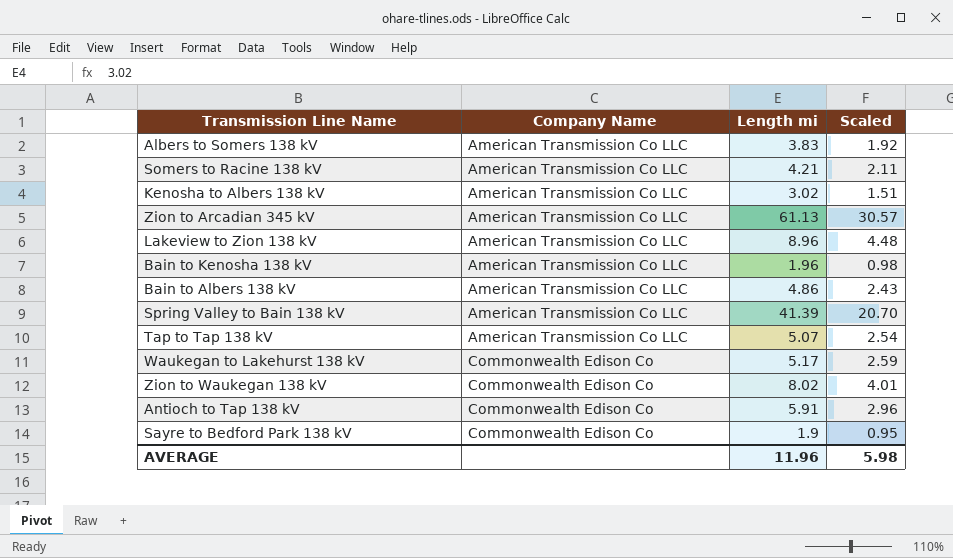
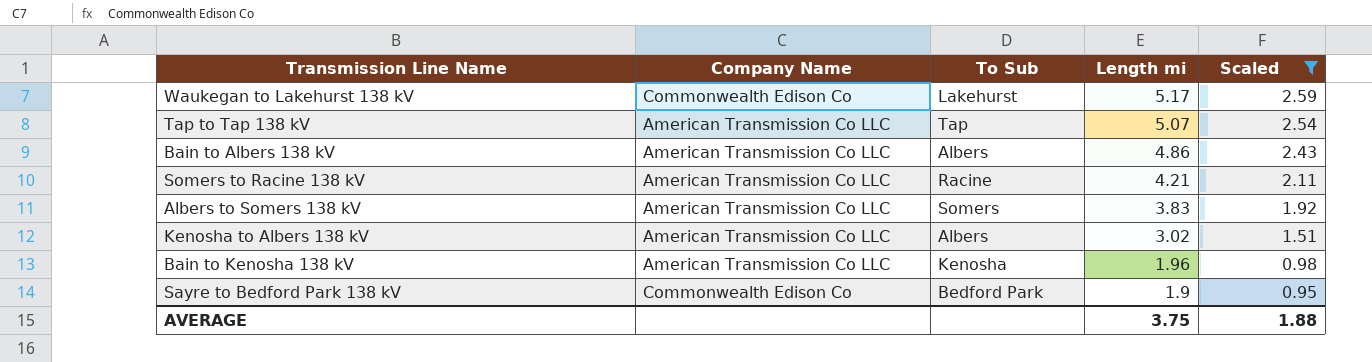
filter: none -> Scaled <= 2.59
row order: Company Name ascending -> Length mi descending
column To Sub | position: none -> 3
AVERAGE | Length mi: 11.96 -> 3.75
AVERAGE | Scaled: 5.98 -> 1.88

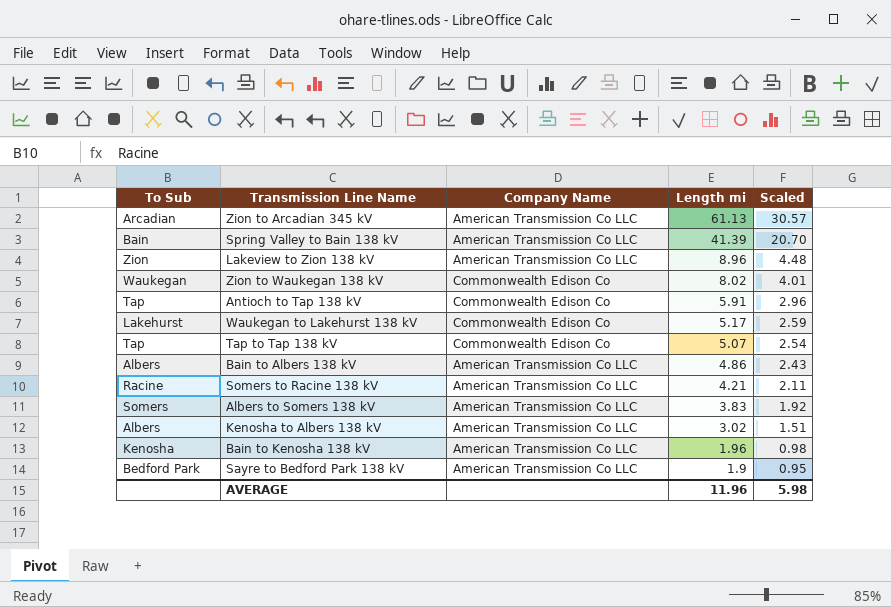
filter: Scaled <= 2.59 -> none
column To Sub | position: 3 -> 1
Tap to Tap 138 kV | Company Name: American Transmission Co LLC -> Commonwealth Edison Co
Sayre to Bedford Park 138 kV | Company Name: Commonwealth Edison Co -> American Transmission Co LLC
AVERAGE | Length mi: 3.75 -> 11.96
AVERAGE | Scaled: 1.88 -> 5.98

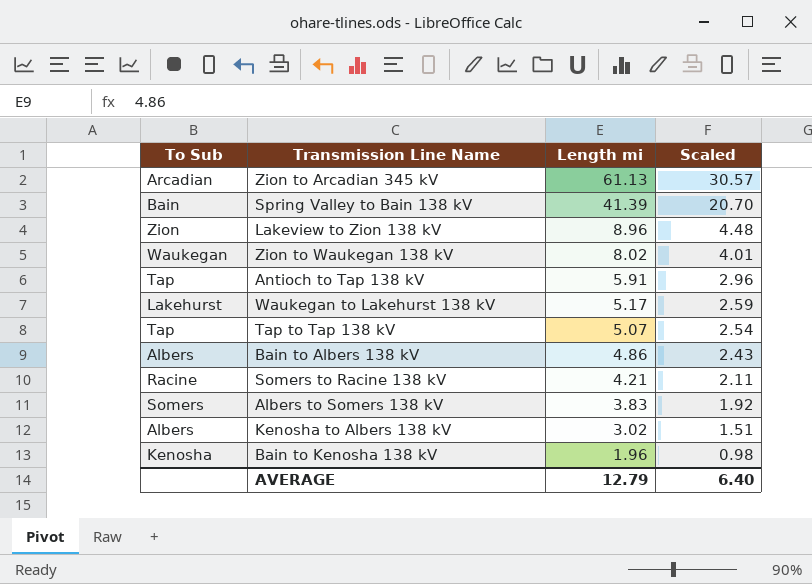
column Company Name | position: 3 -> none
row Sayre to Bedford Park 138 kV: Bedford Park | American Transmission Co LLC | 1.9 | 0.95 -> none
AVERAGE | Length mi: 11.96 -> 12.79
AVERAGE | Scaled: 5.98 -> 6.40

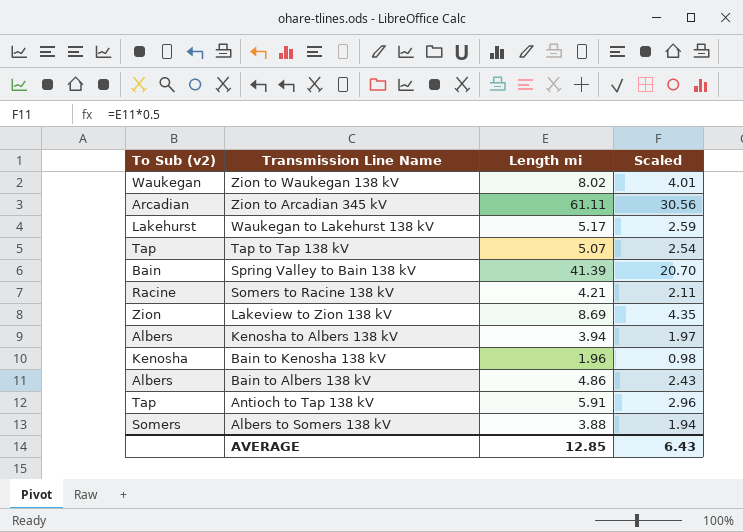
row order: Length mi descending -> Transmission Line Name descending
column name: To Sub -> To Sub (v2)
Zion to Arcadian 345 kV | Length mi: 61.13 -> 61.11
Zion to Arcadian 345 kV | Scaled: 30.57 -> 30.56
Lakeview to Zion 138 kV | Length mi: 8.96 -> 8.69
Lakeview to Zion 138 kV | Scaled: 4.48 -> 4.35
Kenosha to Albers 138 kV | Length mi: 3.02 -> 3.94
Kenosha to Albers 138 kV | Scaled: 1.51 -> 1.97
Albers to Somers 138 kV | Length mi: 3.83 -> 3.88
Albers to Somers 138 kV | Scaled: 1.92 -> 1.94
AVERAGE | Length mi: 12.79 -> 12.85
AVERAGE | Scaled: 6.40 -> 6.43

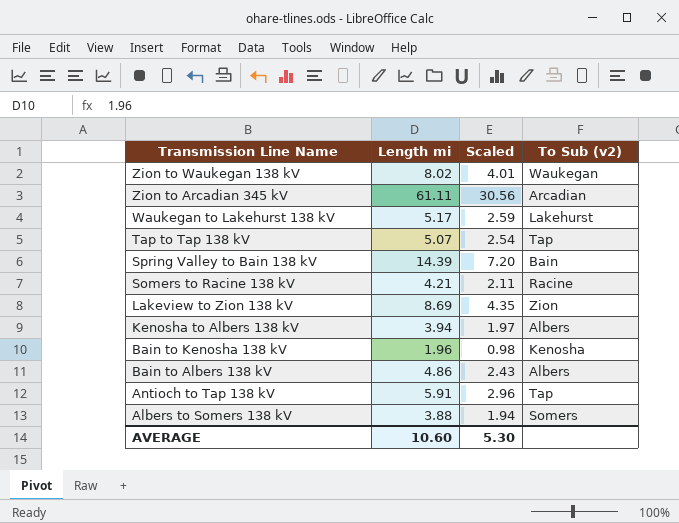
column To Sub (v2) | position: 1 -> 4
Spring Valley to Bain 138 kV | Length mi: 41.39 -> 14.39
Spring Valley to Bain 138 kV | Scaled: 20.70 -> 7.20
AVERAGE | Length mi: 12.85 -> 10.60
AVERAGE | Scaled: 6.43 -> 5.30

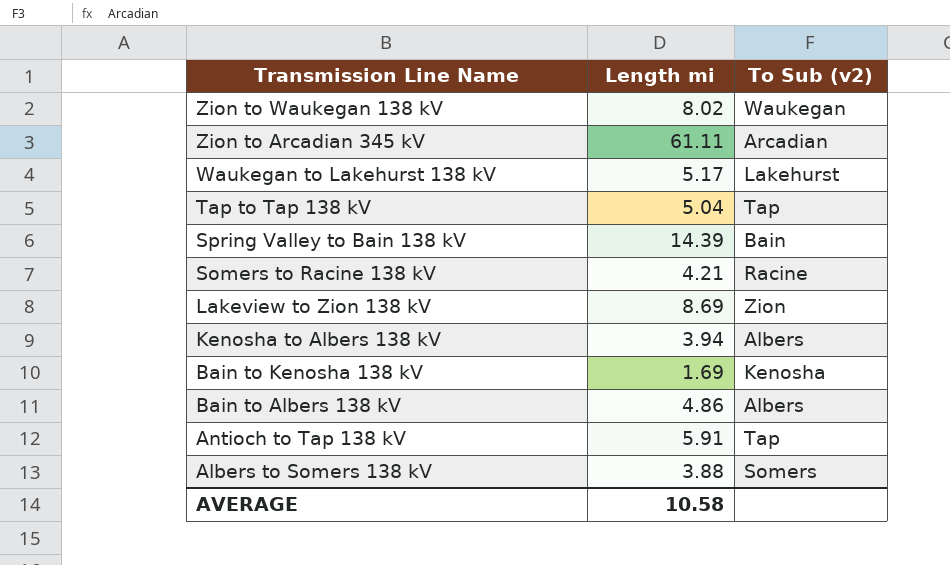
column Scaled | formula: [Length mi] * 0.5 -> none
Tap to Tap 138 kV | Length mi: 5.07 -> 5.04
Bain to Kenosha 138 kV | Length mi: 1.96 -> 1.69
AVERAGE | Length mi: 10.60 -> 10.58

